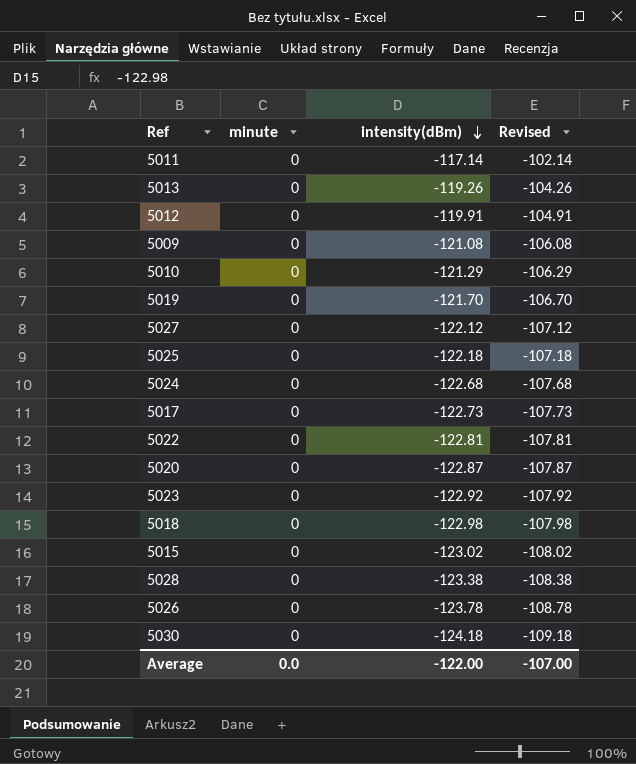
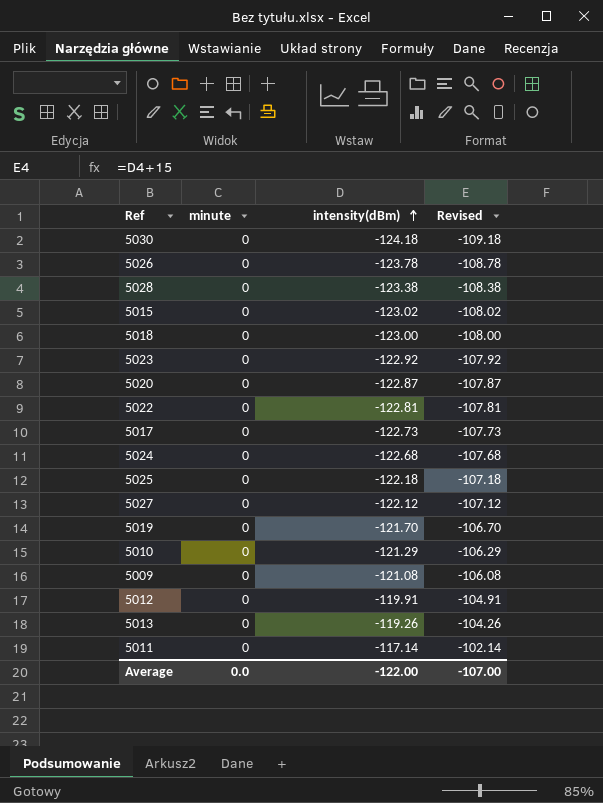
row order: intensity(dBm) descending -> intensity(dBm) ascending
5018 | intensity(dBm): -122.98 -> -123.00
5018 | Revised: -107.98 -> -108.00

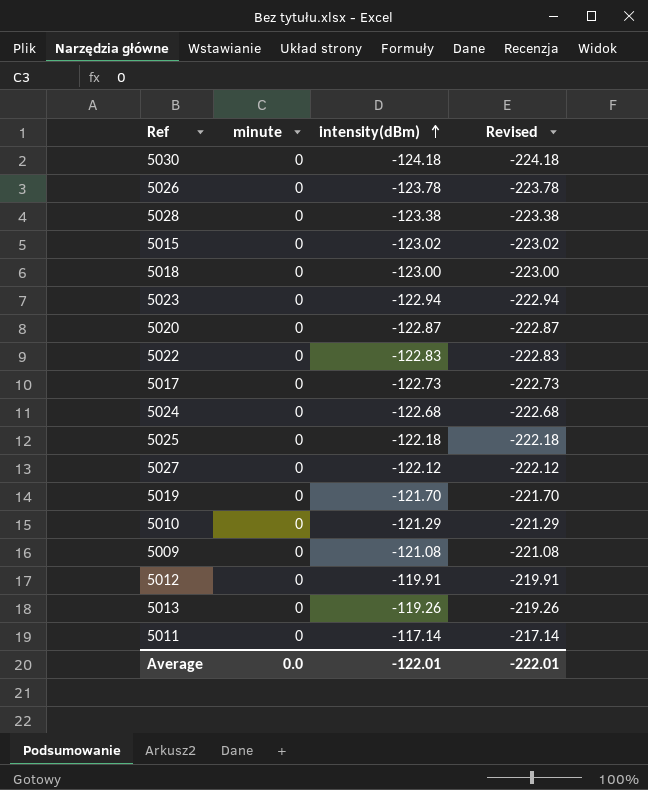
column Revised | formula: [intensity(dBm)] + 15 -> [intensity(dBm)] - 100
5023 | intensity(dBm): -122.92 -> -122.94
5022 | intensity(dBm): -122.81 -> -122.83
Average | intensity(dBm): -122.00 -> -122.01
Average | Revised: -107.00 -> -222.01

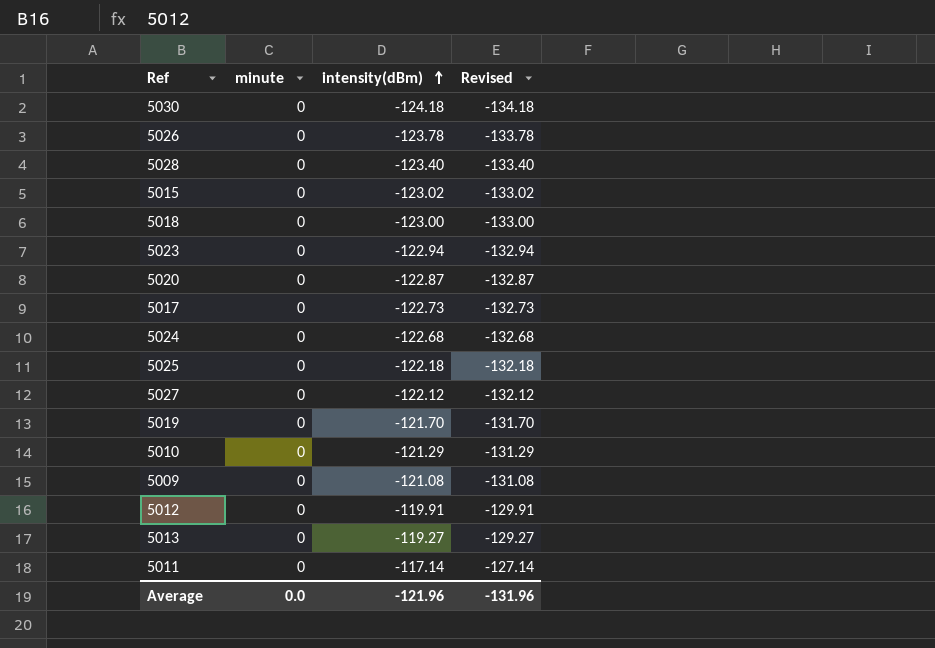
column Revised | formula: [intensity(dBm)] - 100 -> [intensity(dBm)] - 10
row 5022: 0 | -122.83 | -222.83 -> none
5028 | intensity(dBm): -123.38 -> -123.40
5013 | intensity(dBm): -119.26 -> -119.27
Average | intensity(dBm): -122.01 -> -121.96
Average | Revised: -222.01 -> -131.96

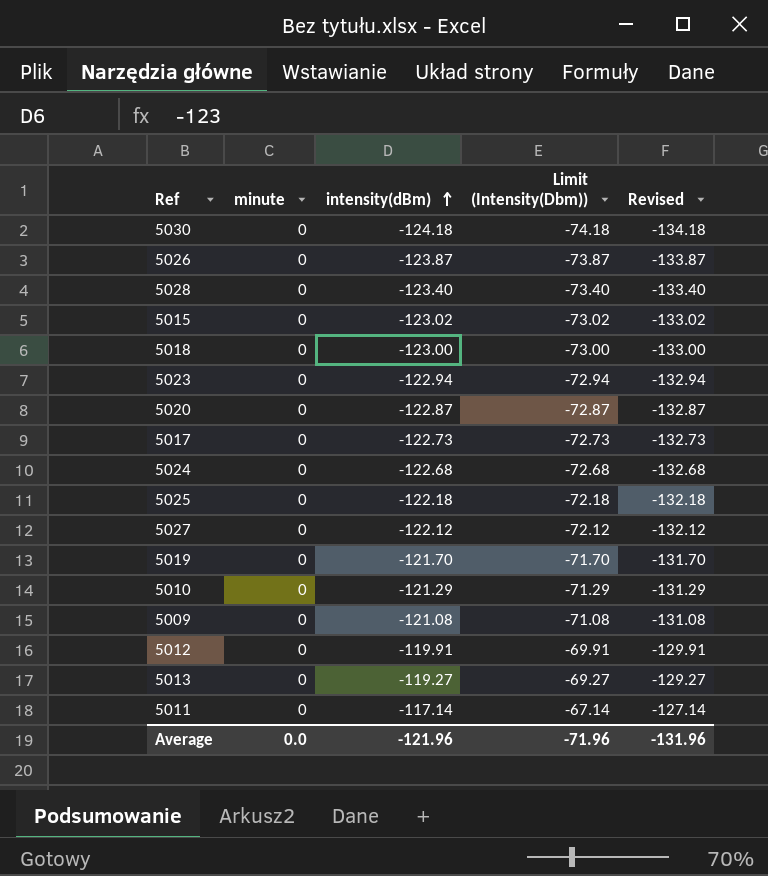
column Limit (Intensity(Dbm)) | formula: none -> [intensity(dBm)] + 50
5026 | intensity(dBm): -123.78 -> -123.87
5026 | Revised: -133.78 -> -133.87

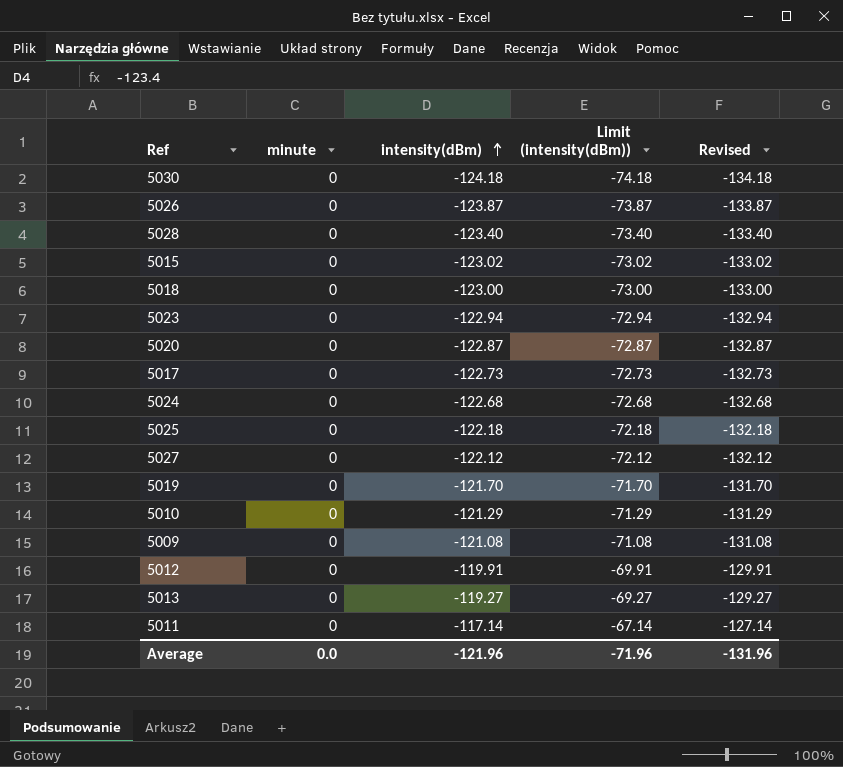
column name: Limit (Intensity(Dbm)) -> Limit (intensity(dBm))

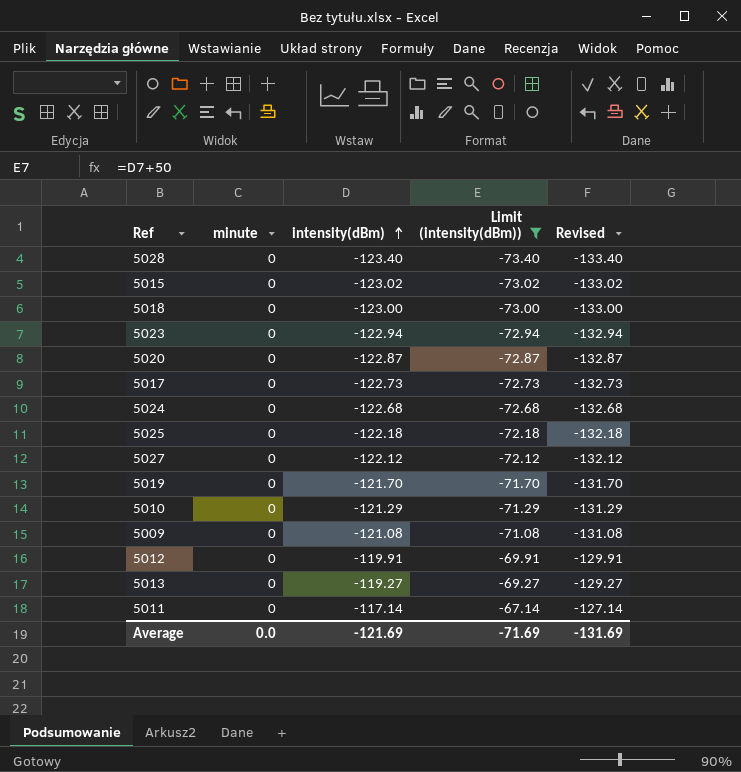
filter: none -> Limit (intensity(dBm)) >= -73.40
Average | intensity(dBm): -121.96 -> -121.69
Average | Limit (intensity(dBm)): -71.96 -> -71.69
Average | Revised: -131.96 -> -131.69

